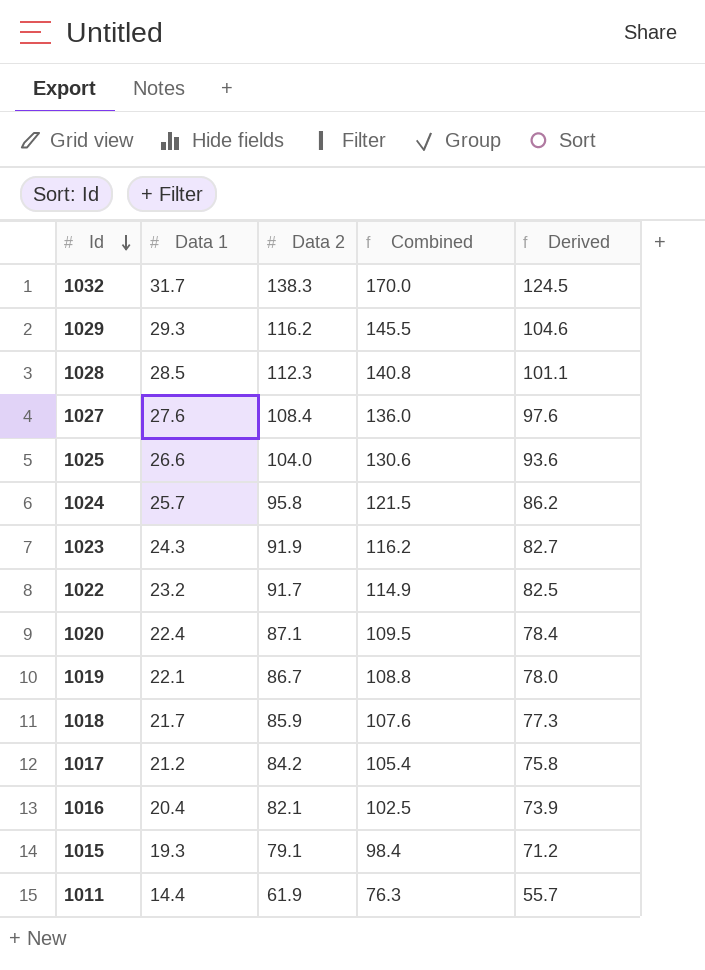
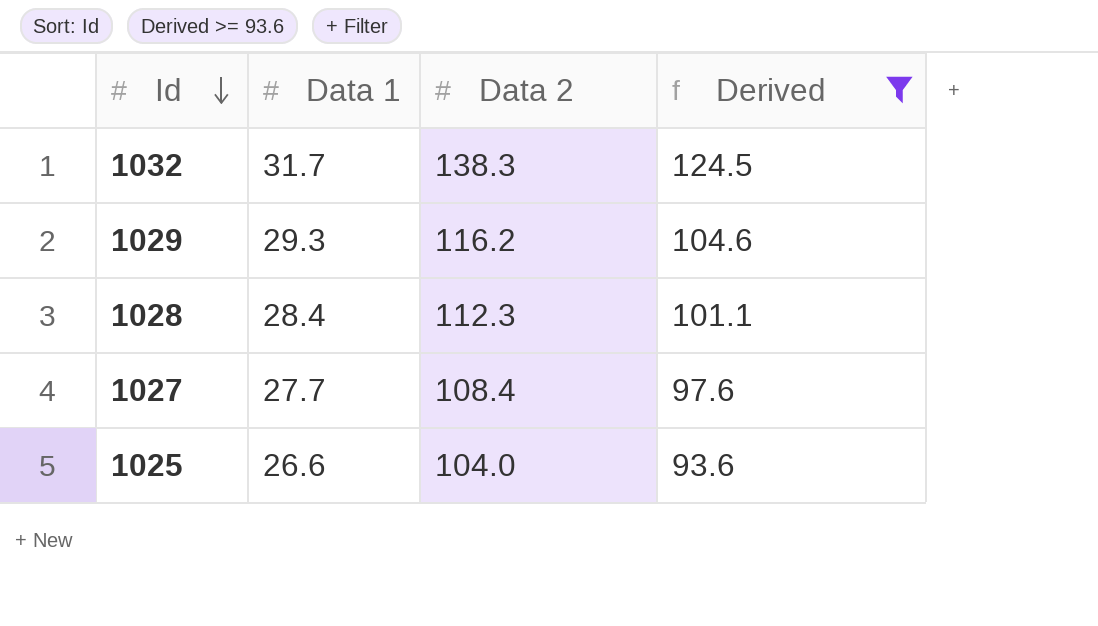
filter: none -> Derived >= 93.6
column Combined | formula: [Data 1] + [Data 2] -> none
1028 | Data 1: 28.5 -> 28.4
1027 | Data 1: 27.6 -> 27.7

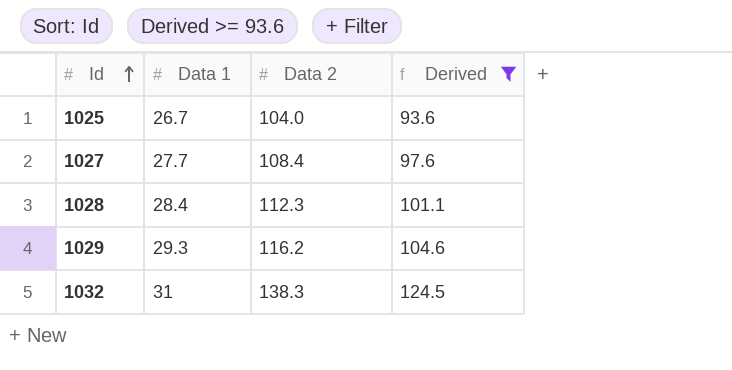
row order: Id descending -> Id ascending
1025 | Data 1: 26.6 -> 26.7
1032 | Data 1: 31.7 -> 31

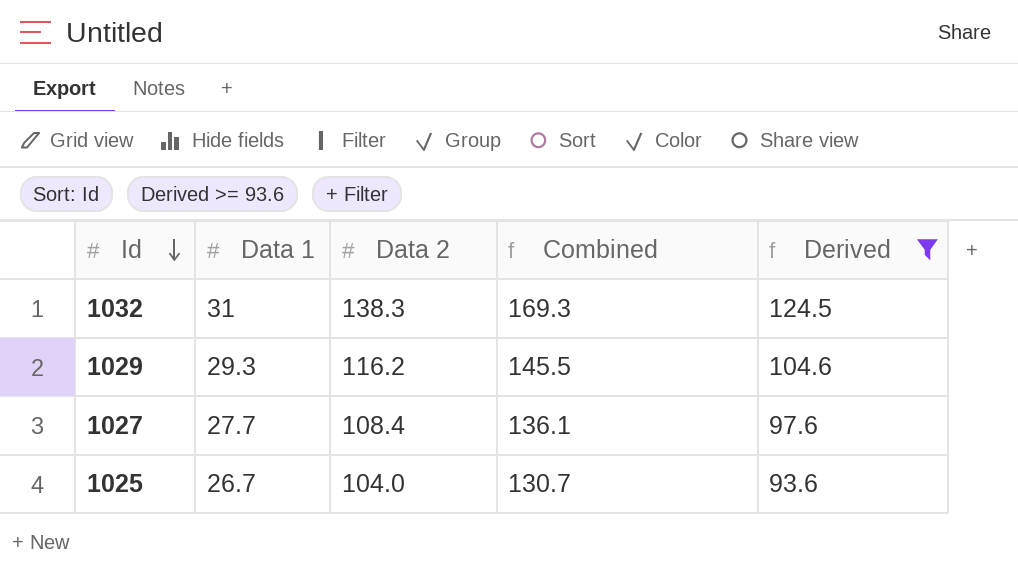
row order: Id ascending -> Id descending
column Combined | formula: none -> [Data 1] + [Data 2]
row 1028: 28.4 | 112.3 | 101.1 -> none

